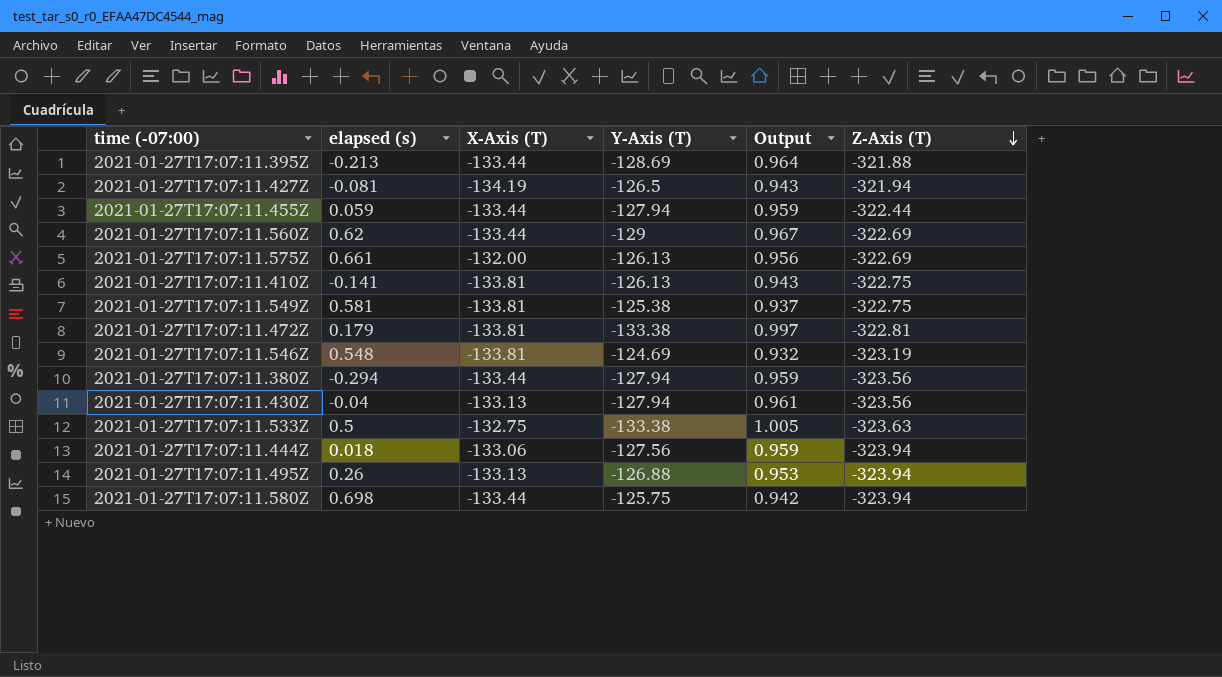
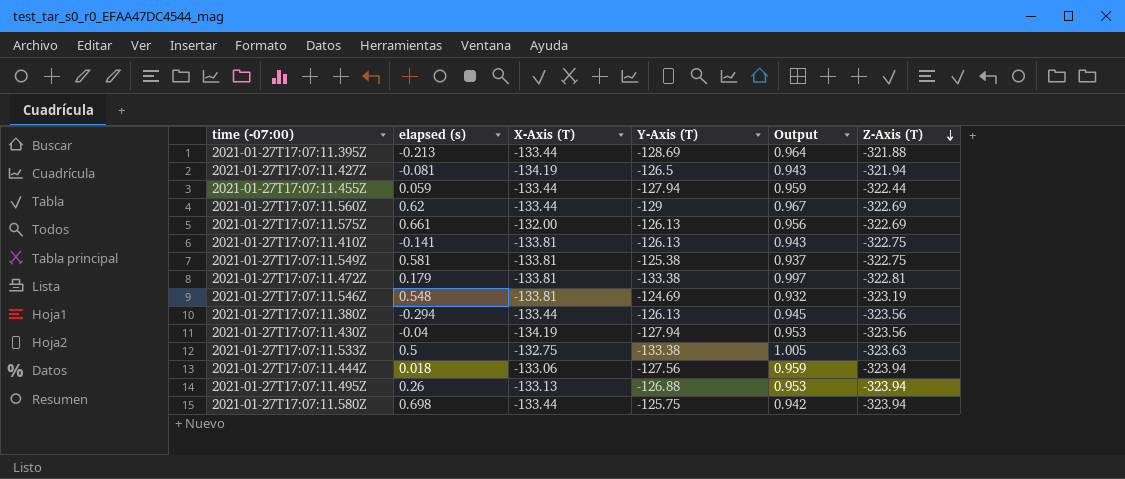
2021-01-27T17:07:11.380Z | Y-Axis (T): -127.94 -> -126.13
2021-01-27T17:07:11.380Z | Output: 0.959 -> 0.945
2021-01-27T17:07:11.430Z | X-Axis (T): -133.13 -> -134.19
2021-01-27T17:07:11.430Z | Output: 0.961 -> 0.953

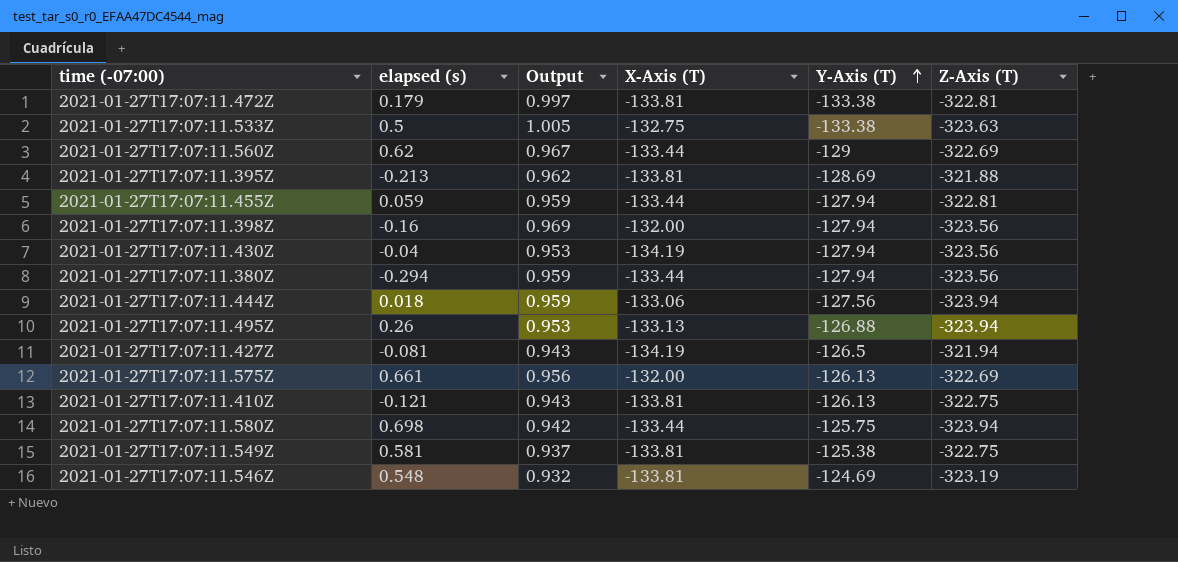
row order: Z-Axis (T) descending -> Y-Axis (T) ascending
column Output | position: 5 -> 3
2021-01-27T17:07:11.395Z | Output: 0.964 -> 0.962
2021-01-27T17:07:11.395Z | X-Axis (T): -133.44 -> -133.81
2021-01-27T17:07:11.455Z | Z-Axis (T): -322.44 -> -322.81
row 2021-01-27T17:07:11.398Z: none -> -0.16 | 0.969 | -132.00 | -127.94 | -323.56
2021-01-27T17:07:11.380Z | Output: 0.945 -> 0.959
2021-01-27T17:07:11.380Z | Y-Axis (T): -126.13 -> -127.94
2021-01-27T17:07:11.410Z | elapsed (s): -0.141 -> -0.121

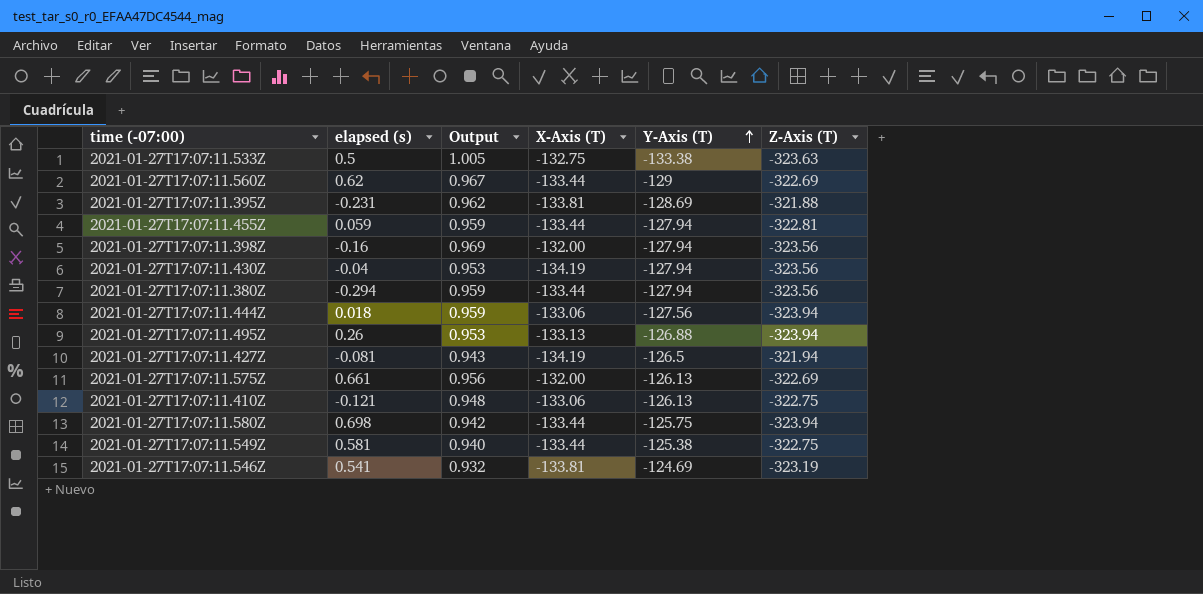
row 2021-01-27T17:07:11.472Z: 0.179 | 0.997 | -133.81 | -133.38 | -322.81 -> none
2021-01-27T17:07:11.395Z | elapsed (s): -0.213 -> -0.231
2021-01-27T17:07:11.410Z | Output: 0.943 -> 0.948
2021-01-27T17:07:11.410Z | X-Axis (T): -133.81 -> -133.06
2021-01-27T17:07:11.549Z | Output: 0.937 -> 0.940
2021-01-27T17:07:11.549Z | X-Axis (T): -133.81 -> -133.44
2021-01-27T17:07:11.546Z | elapsed (s): 0.548 -> 0.541

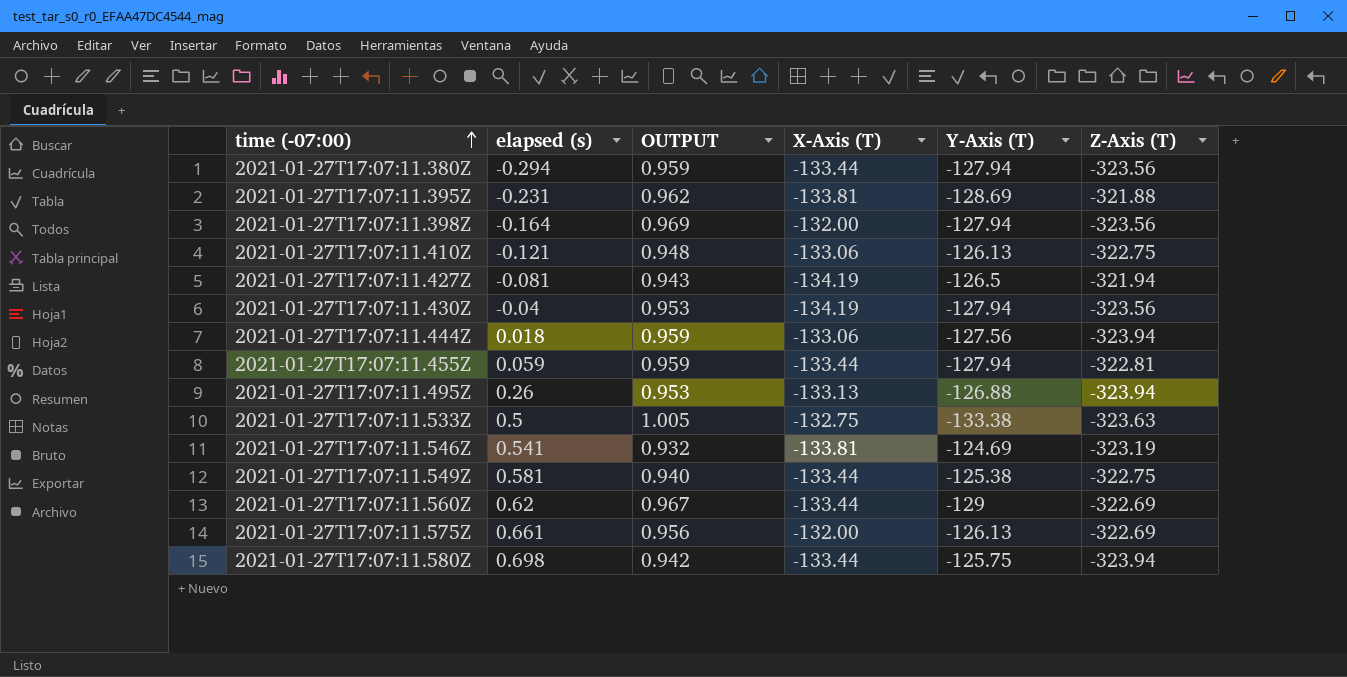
row order: Y-Axis (T) ascending -> time (-07:00) ascending
column name: Output -> OUTPUT
2021-01-27T17:07:11.398Z | elapsed (s): -0.16 -> -0.164

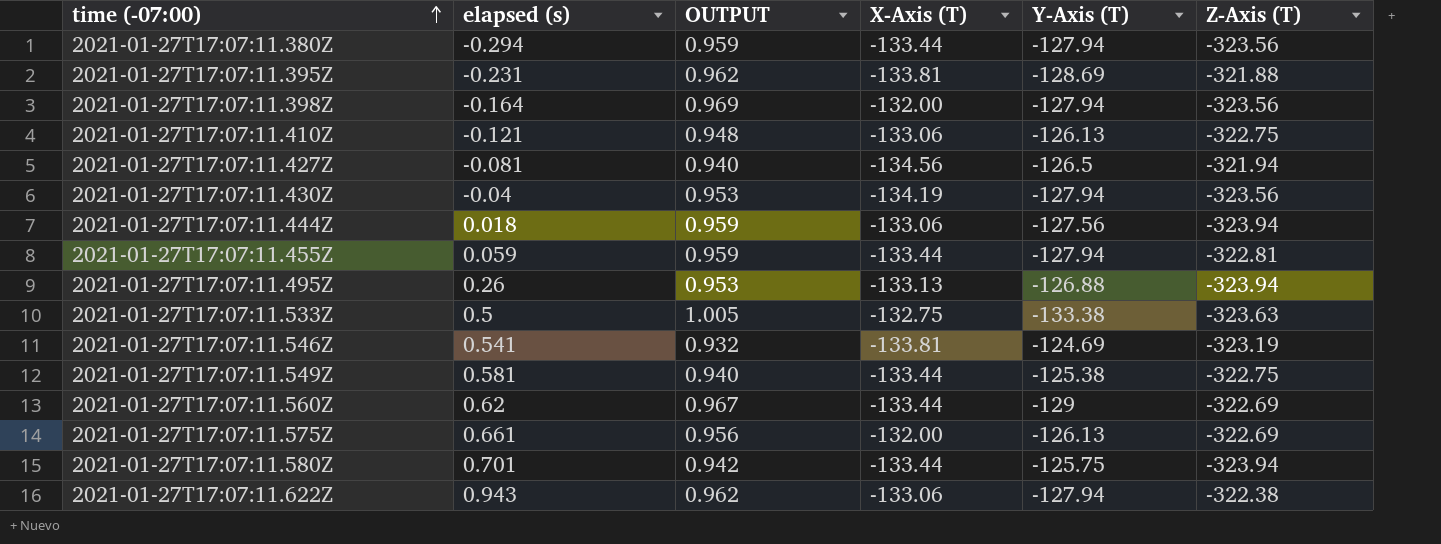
2021-01-27T17:07:11.427Z | OUTPUT: 0.943 -> 0.940
2021-01-27T17:07:11.427Z | X-Axis (T): -134.19 -> -134.56
2021-01-27T17:07:11.580Z | elapsed (s): 0.698 -> 0.701
row 2021-01-27T17:07:11.622Z: none -> 0.943 | 0.962 | -133.06 | -127.94 | -322.38

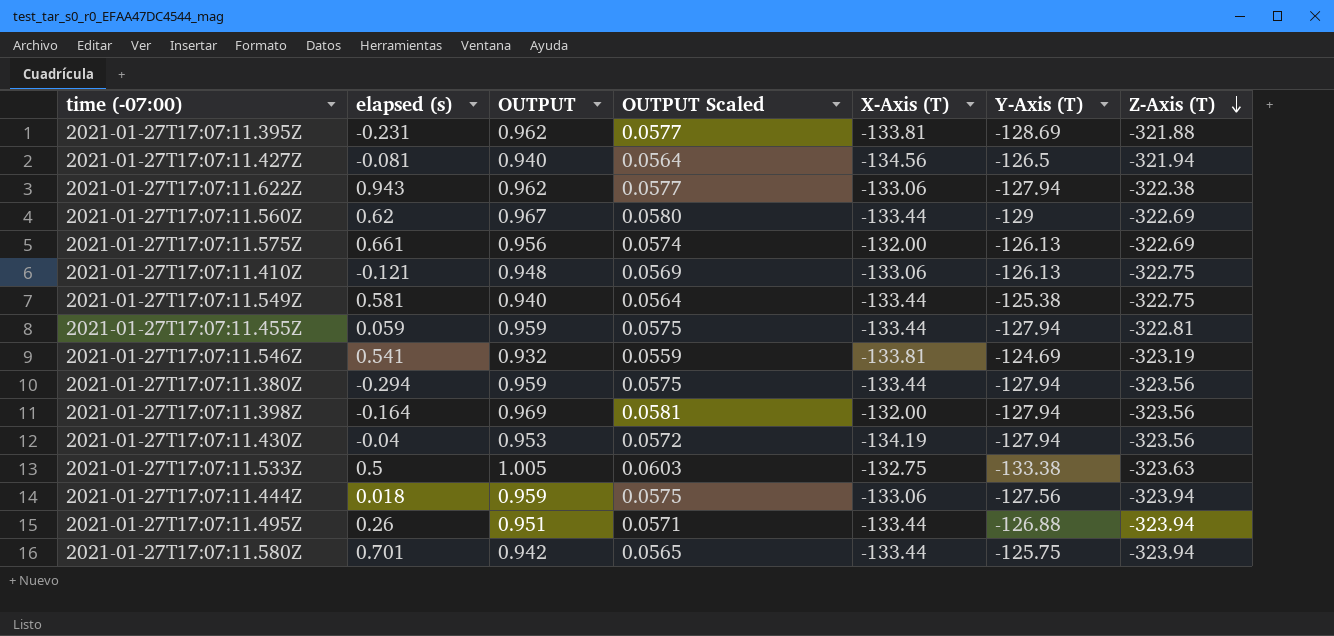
row order: time (-07:00) ascending -> Z-Axis (T) descending
column OUTPUT Scaled | formula: none -> [OUTPUT] * 0.06
2021-01-27T17:07:11.495Z | OUTPUT: 0.953 -> 0.951
2021-01-27T17:07:11.495Z | X-Axis (T): -133.13 -> -133.44

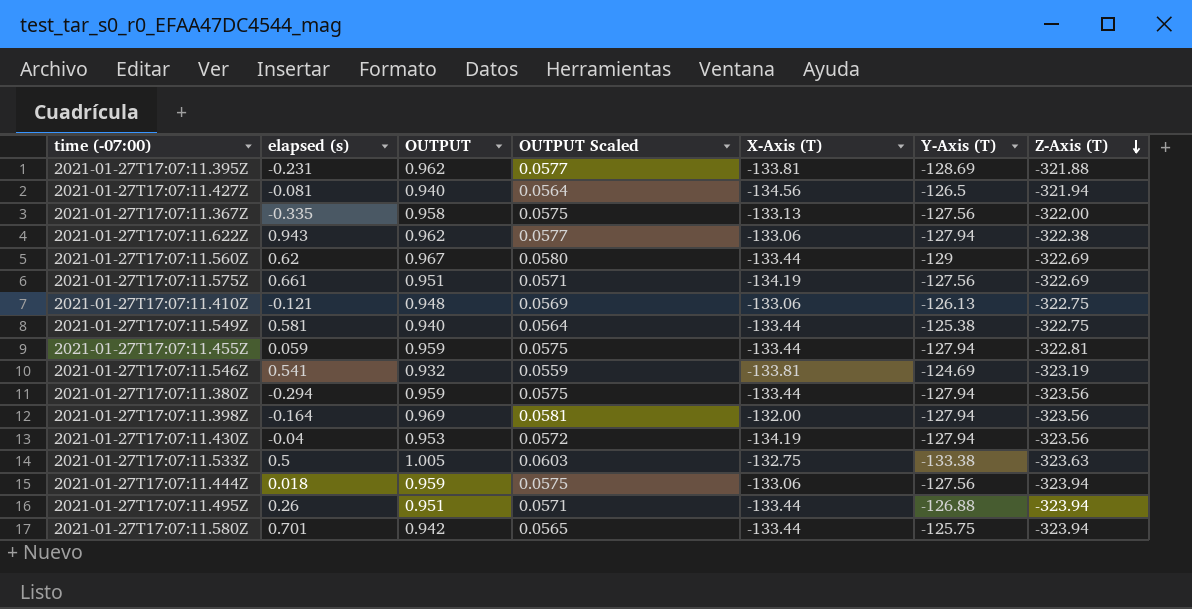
row 2021-01-27T17:07:11.367Z: none -> -0.335 | 0.958 | 0.0575 | -133.13 | -127.56 | -322.00
2021-01-27T17:07:11.575Z | OUTPUT: 0.956 -> 0.951
2021-01-27T17:07:11.575Z | OUTPUT Scaled: 0.0574 -> 0.0571
2021-01-27T17:07:11.575Z | X-Axis (T): -132.00 -> -134.19
2021-01-27T17:07:11.575Z | Y-Axis (T): -126.13 -> -127.56

